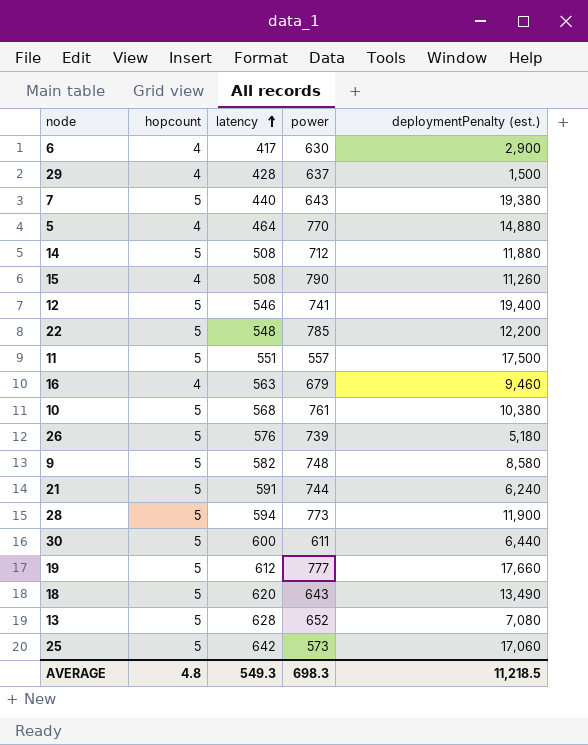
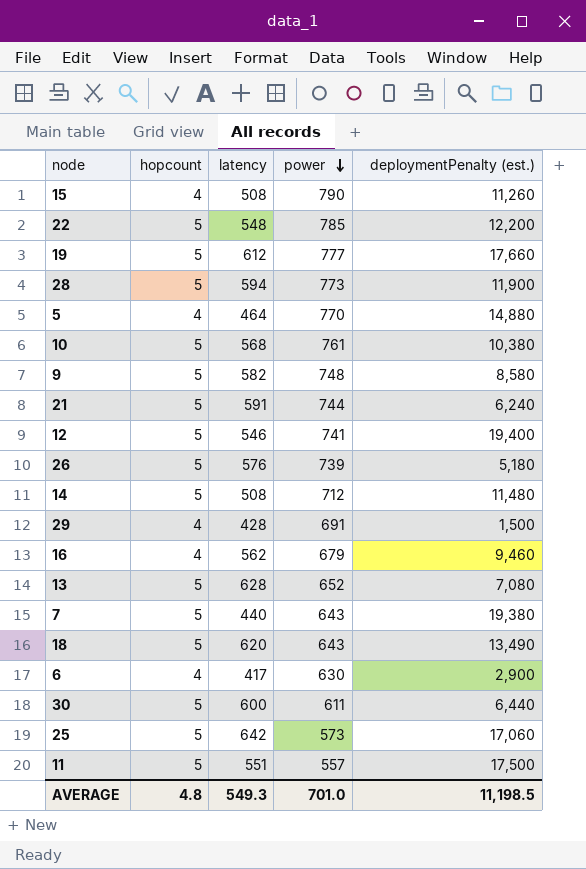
row order: latency ascending -> power descending
14 | deploymentPenalty (est.): 11,880 -> 11,480
29 | power: 637 -> 691
16 | latency: 563 -> 562
AVERAGE | power: 698.3 -> 701.0
AVERAGE | deploymentPenalty (est.): 11,218.5 -> 11,198.5

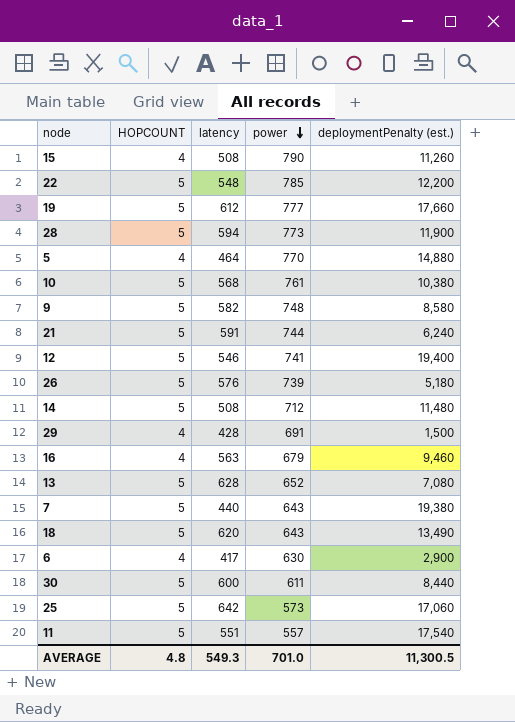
column name: hopcount -> HOPCOUNT
16 | latency: 562 -> 563
30 | deploymentPenalty (est.): 6,440 -> 8,440
11 | deploymentPenalty (est.): 17,500 -> 17,540
AVERAGE | deploymentPenalty (est.): 11,198.5 -> 11,300.5

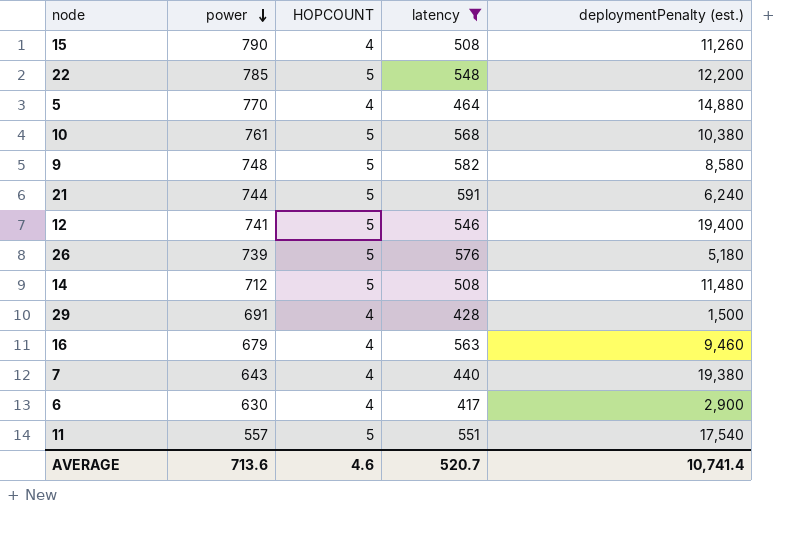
filter: none -> latency <= 591
column power | position: 4 -> 2
7 | HOPCOUNT: 5 -> 4
AVERAGE | power: 701.0 -> 713.6
AVERAGE | HOPCOUNT: 4.8 -> 4.6
AVERAGE | latency: 549.3 -> 520.7
AVERAGE | deploymentPenalty (est.): 11,300.5 -> 10,741.4

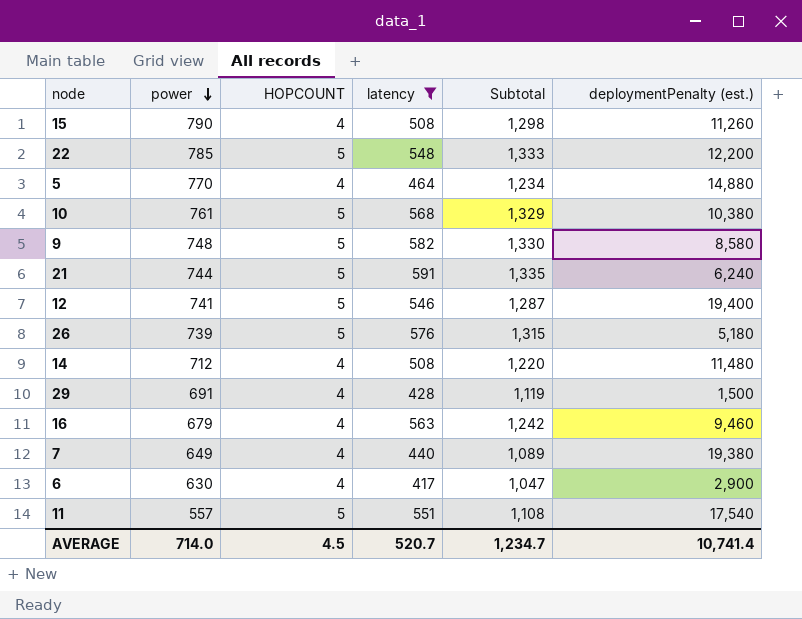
column Subtotal | formula: none -> [power] + [latency]
14 | HOPCOUNT: 5 -> 4
7 | power: 643 -> 649
AVERAGE | power: 713.6 -> 714.0
AVERAGE | HOPCOUNT: 4.6 -> 4.5

